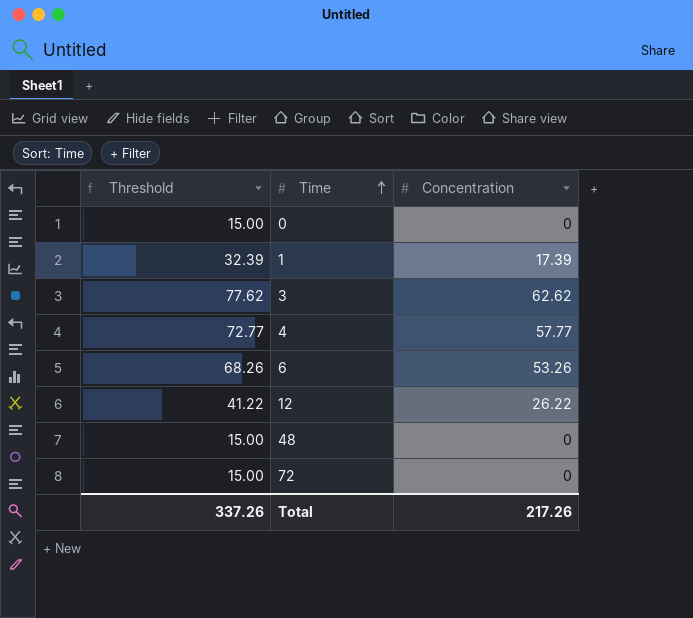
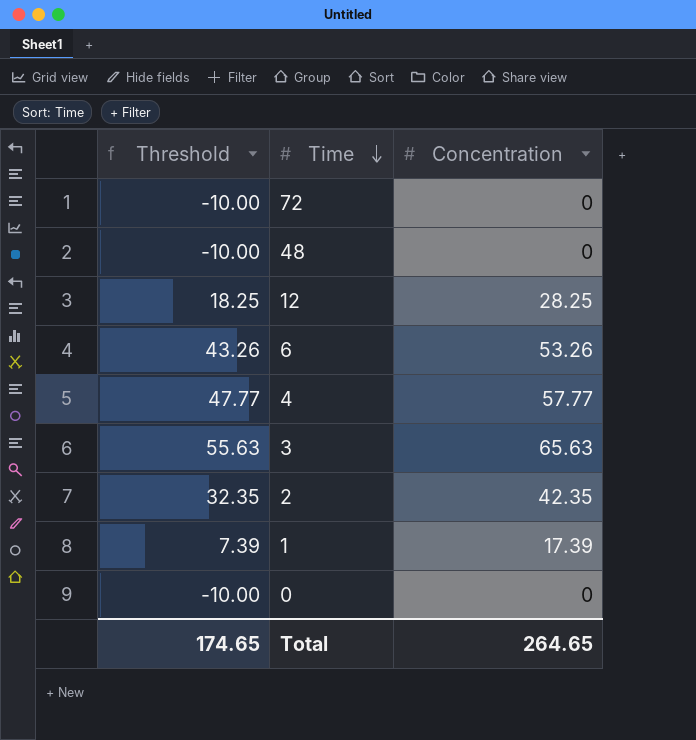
row order: Time ascending -> Time descending
column Threshold | formula: [Concentration] + 15 -> [Concentration] - 10
12 | Concentration: 26.22 -> 28.25
3 | Concentration: 62.62 -> 65.63
row 2: none -> 32.35 | 42.35
Total | Threshold: 337.26 -> 174.65
Total | Concentration: 217.26 -> 264.65

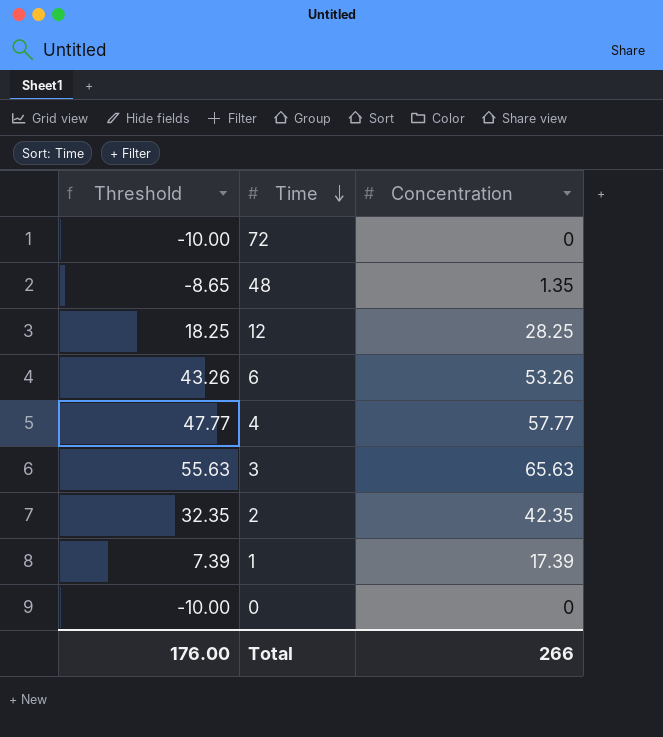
48 | Threshold: -10.00 -> -8.65
48 | Concentration: 0 -> 1.35
Total | Threshold: 174.65 -> 176.00
Total | Concentration: 264.65 -> 266

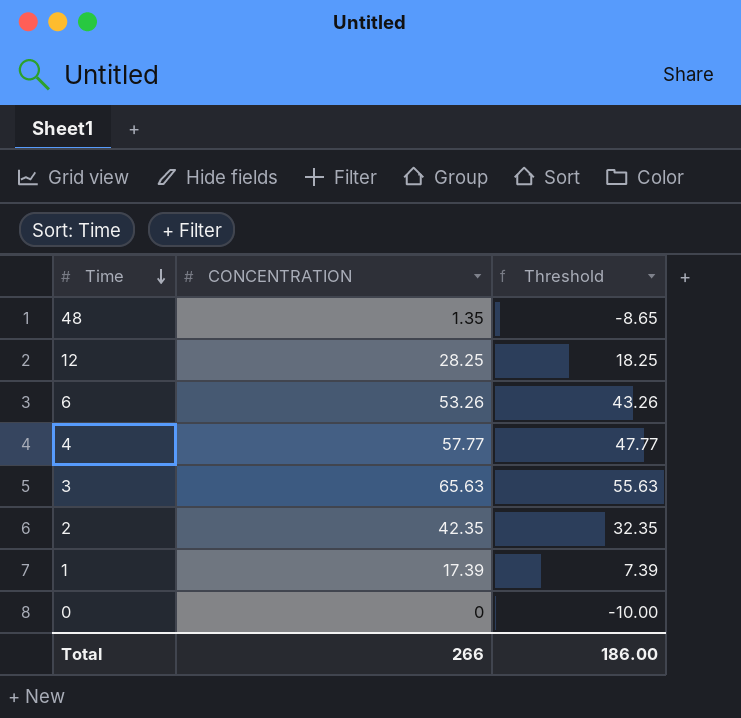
column name: Concentration -> CONCENTRATION
column Threshold | position: 1 -> 3
row 72: -10.00 | 0 -> none
Total | Threshold: 176.00 -> 186.00

